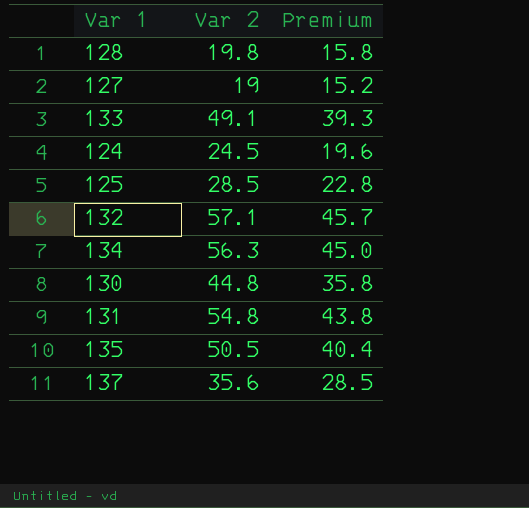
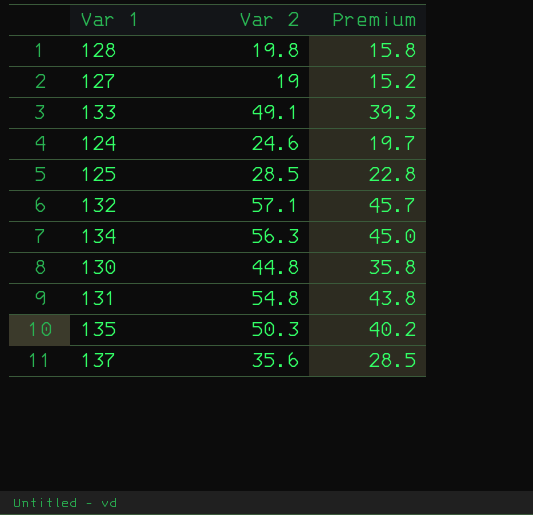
124 | Var 2: 24.5 -> 24.6
124 | Premium: 19.6 -> 19.7
135 | Var 2: 50.5 -> 50.3
135 | Premium: 40.4 -> 40.2

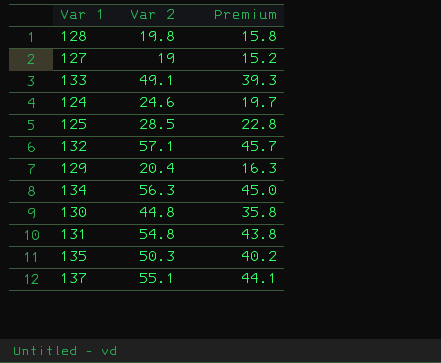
row 129: none -> 20.4 | 16.3
137 | Var 2: 35.6 -> 55.1
137 | Premium: 28.5 -> 44.1

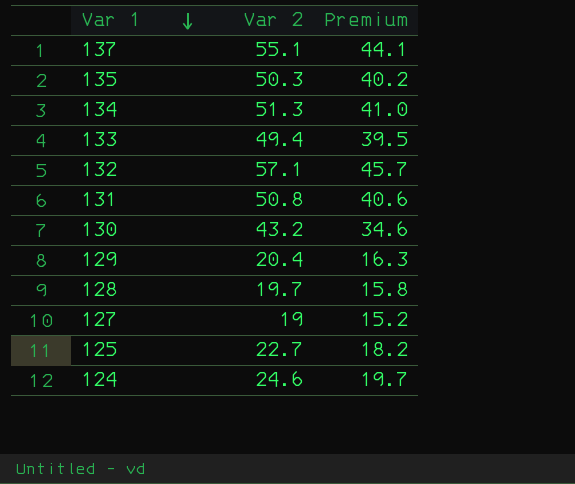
row order: none -> Var 1 descending
134 | Var 2: 56.3 -> 51.3
134 | Premium: 45.0 -> 41.0
133 | Var 2: 49.1 -> 49.4
133 | Premium: 39.3 -> 39.5
131 | Var 2: 54.8 -> 50.8
131 | Premium: 43.8 -> 40.6
130 | Var 2: 44.8 -> 43.2
130 | Premium: 35.8 -> 34.6
128 | Var 2: 19.8 -> 19.7
125 | Var 2: 28.5 -> 22.7
125 | Premium: 22.8 -> 18.2

